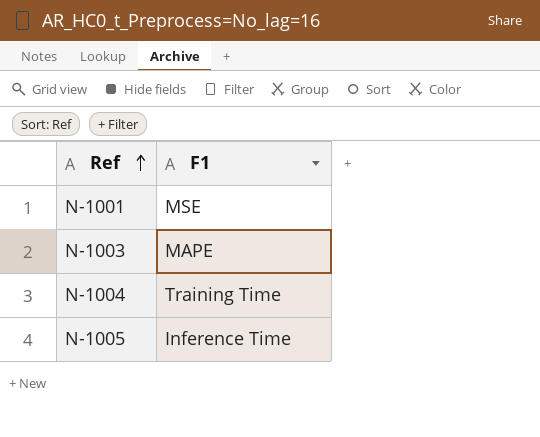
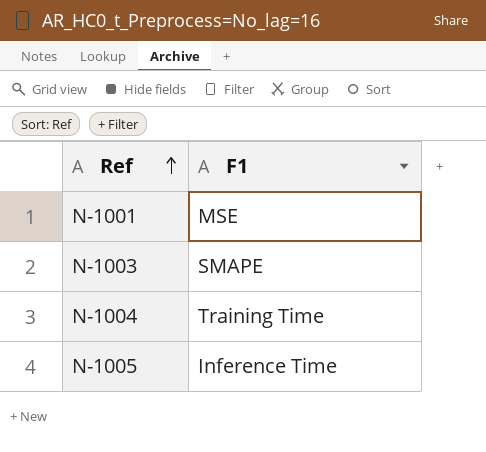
N-1003 | F1: MAPE -> SMAPE

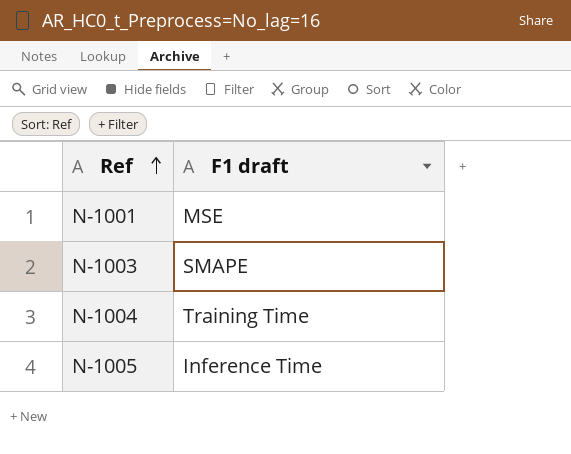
column name: F1 -> F1 draft

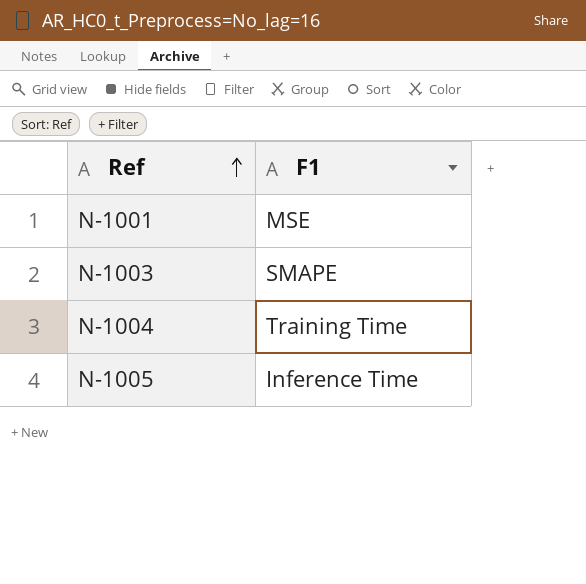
column name: F1 draft -> F1

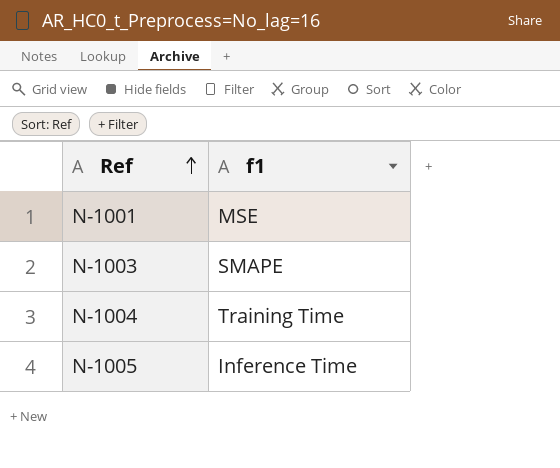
column name: F1 -> f1

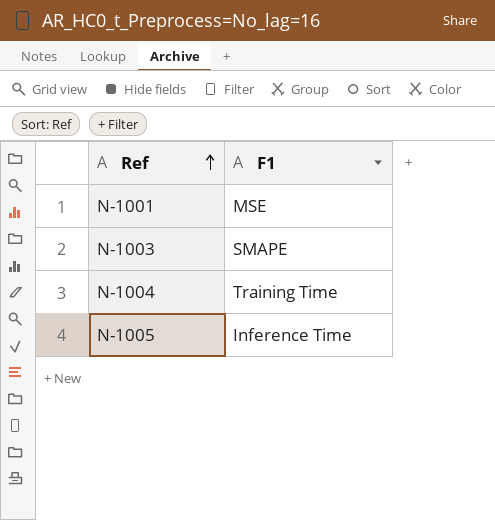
column name: f1 -> F1

